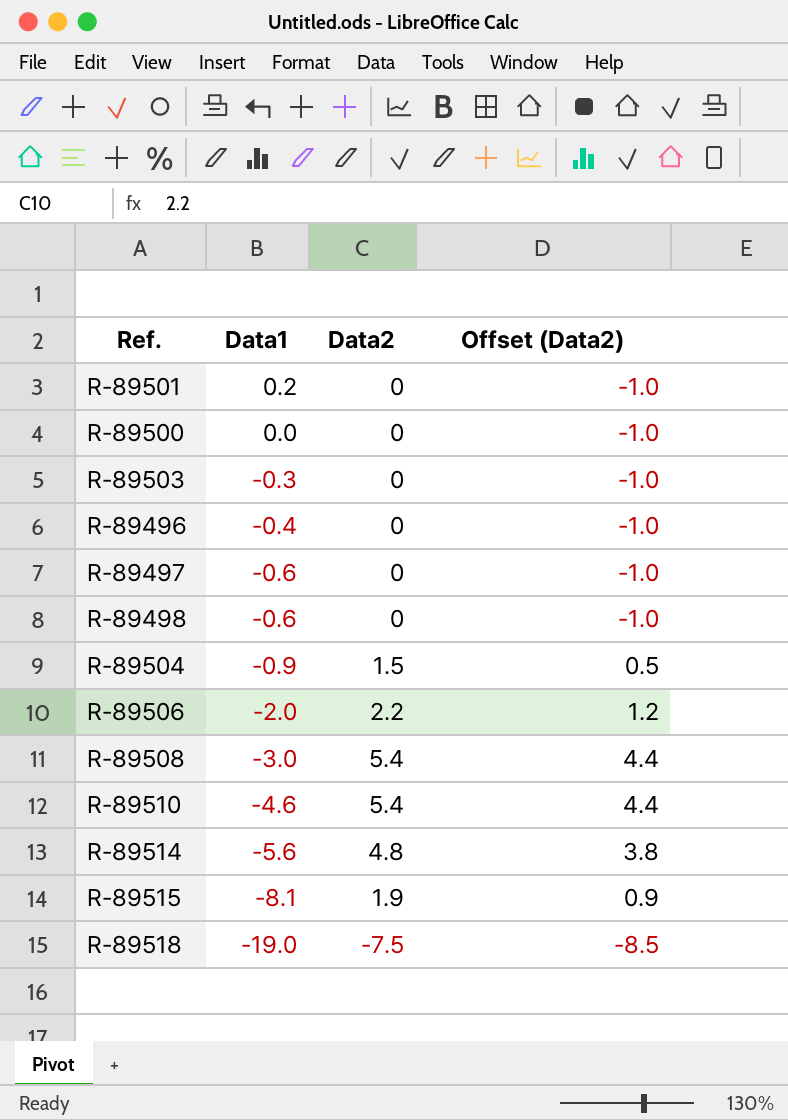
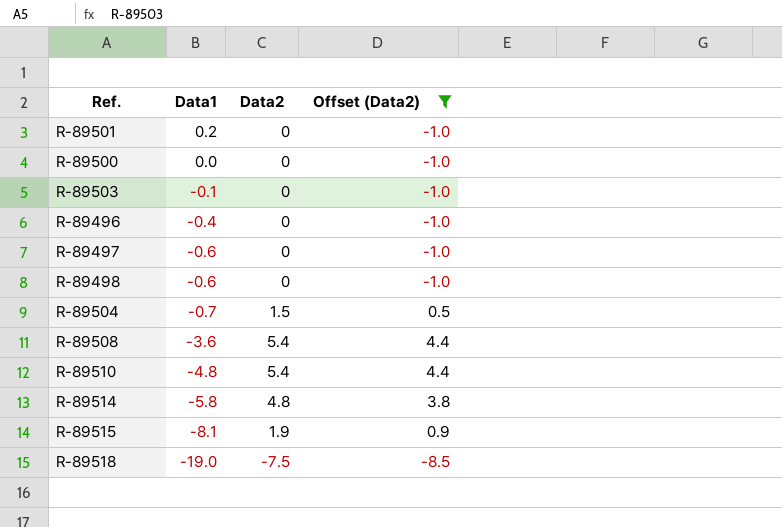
filter: none -> Offset (Data2) != 1.2
R-89503 | Data1: -0.3 -> -0.1
R-89504 | Data1: -0.9 -> -0.7
R-89508 | Data1: -3.0 -> -3.6
R-89510 | Data1: -4.6 -> -4.8
R-89514 | Data1: -5.6 -> -5.8

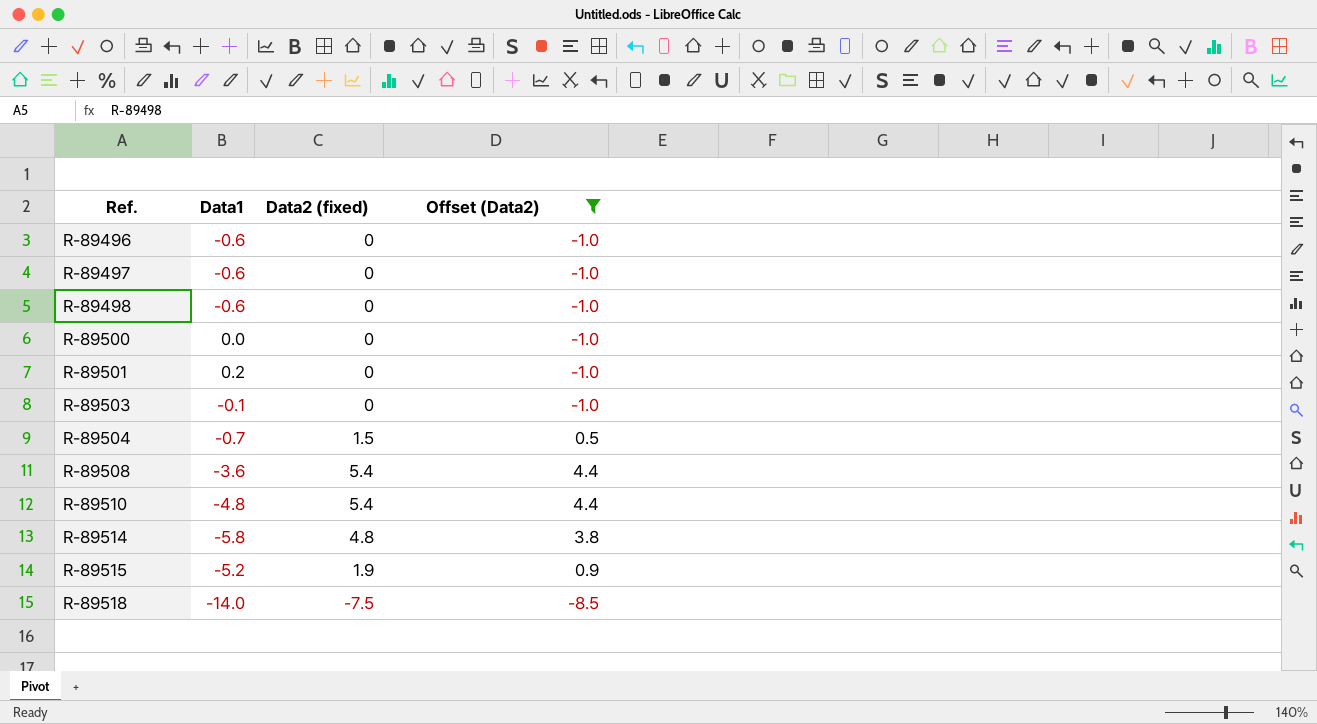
row order: Data1 descending -> Ref. ascending
column name: Data2 -> Data2 (fixed)
R-89496 | Data1: -0.4 -> -0.6
R-89515 | Data1: -8.1 -> -5.2
R-89518 | Data1: -19.0 -> -14.0

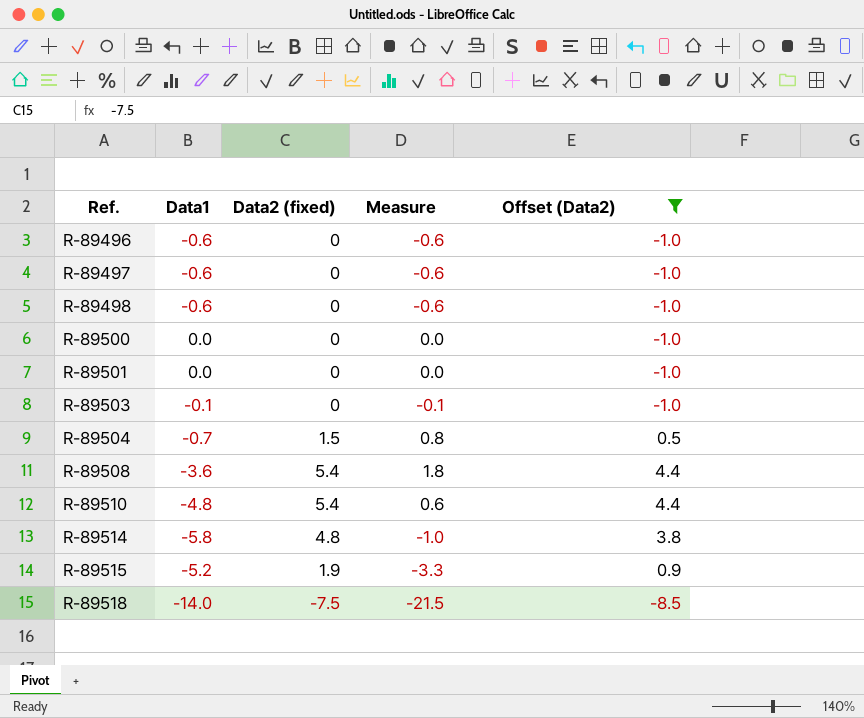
column Measure | formula: none -> [Data1] + [Data2 (fixed)]
R-89501 | Data1: 0.2 -> 0.0

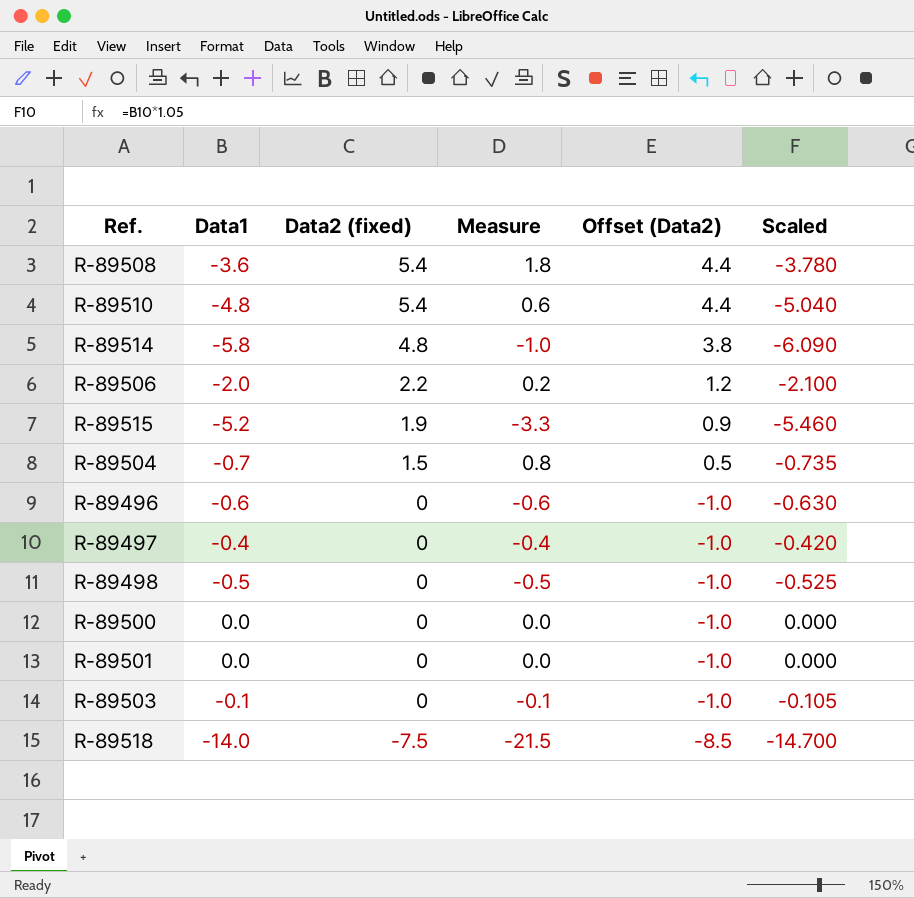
filter: Offset (Data2) != 1.2 -> none
row order: Ref. ascending -> Data2 (fixed) descending
column Scaled | formula: none -> [Data1] * 1.05
R-89497 | Data1: -0.6 -> -0.4
R-89497 | Measure: -0.6 -> -0.4
R-89498 | Data1: -0.6 -> -0.5
R-89498 | Measure: -0.6 -> -0.5

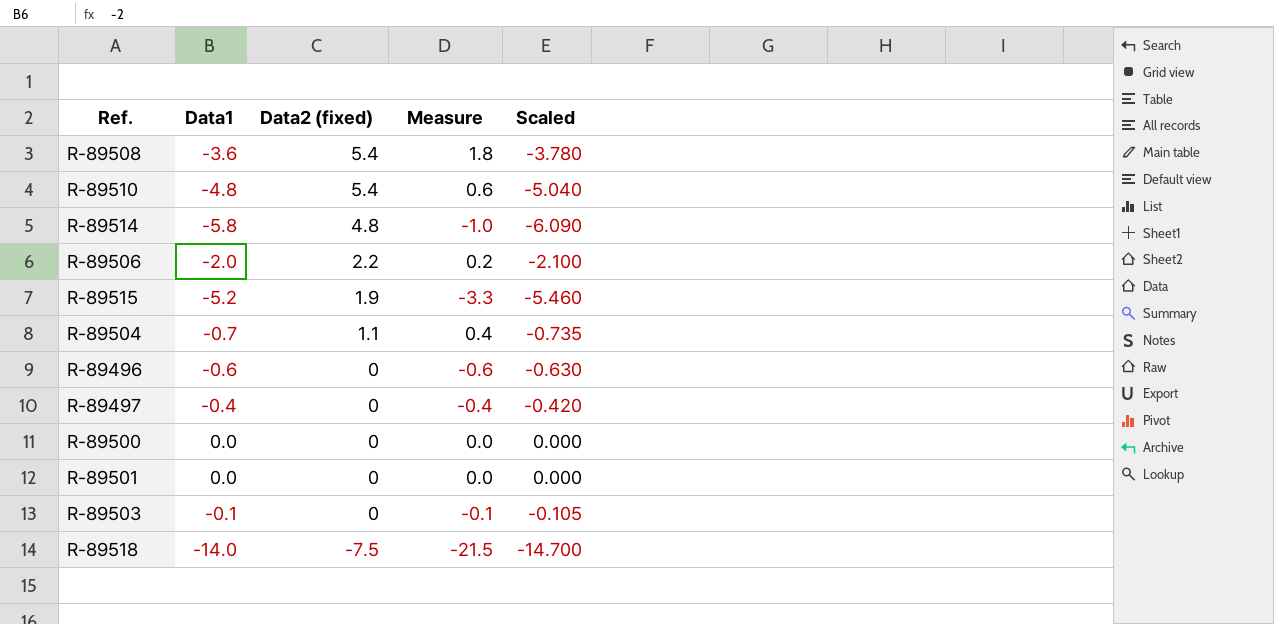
column Offset (Data2) | formula: [Data2 (fixed)] - 1 -> none
row R-89498: -0.5 | 0 | -0.5 | -1.0 | -0.525 -> none
R-89504 | Data2 (fixed): 1.5 -> 1.1
R-89504 | Measure: 0.8 -> 0.4

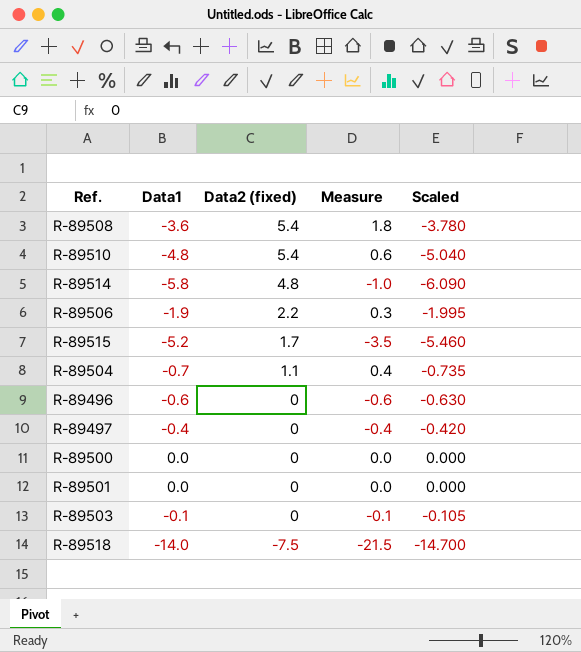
R-89506 | Data1: -2.0 -> -1.9
R-89506 | Measure: 0.2 -> 0.3
R-89506 | Scaled: -2.100 -> -1.995
R-89515 | Data2 (fixed): 1.9 -> 1.7
R-89515 | Measure: -3.3 -> -3.5

